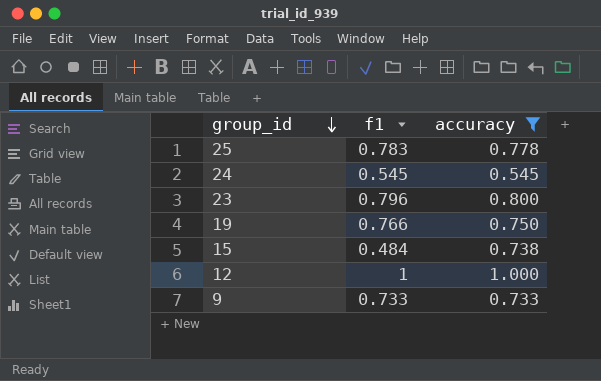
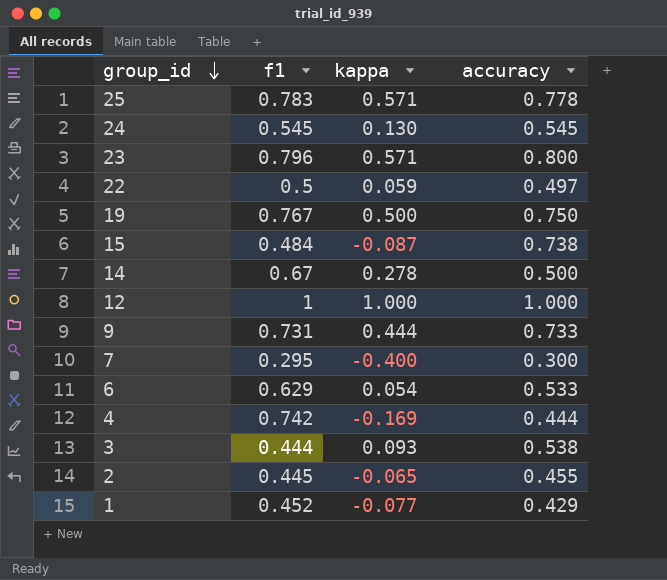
filter: accuracy >= 0.545 -> none
column kappa | position: none -> 3
19 | f1: 0.766 -> 0.767
9 | f1: 0.733 -> 0.731

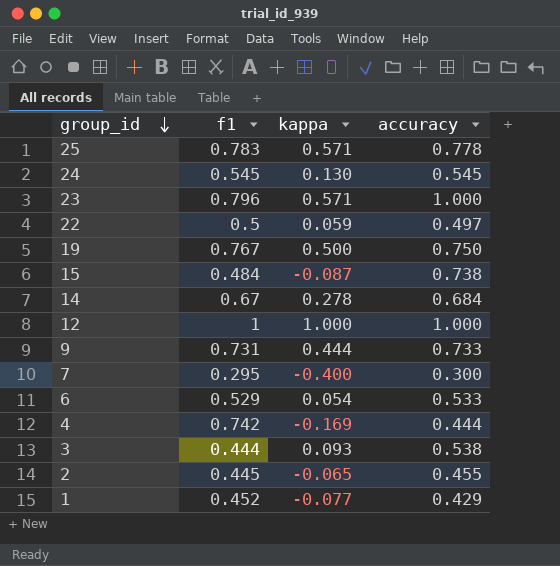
23 | accuracy: 0.800 -> 1.000
14 | accuracy: 0.500 -> 0.684
6 | f1: 0.629 -> 0.529

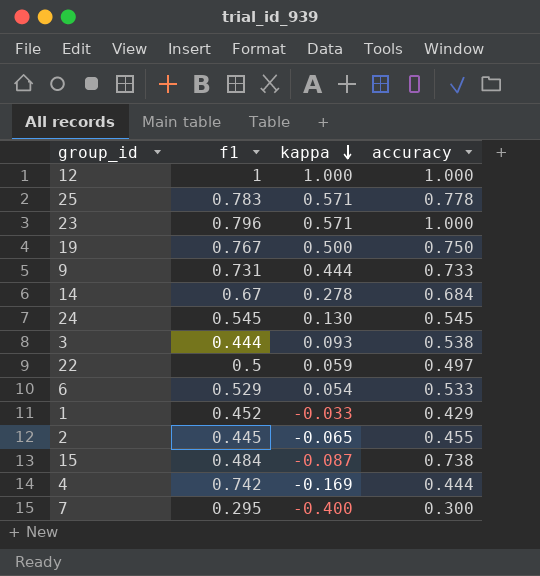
row order: group_id descending -> kappa descending
1 | kappa: -0.077 -> -0.033

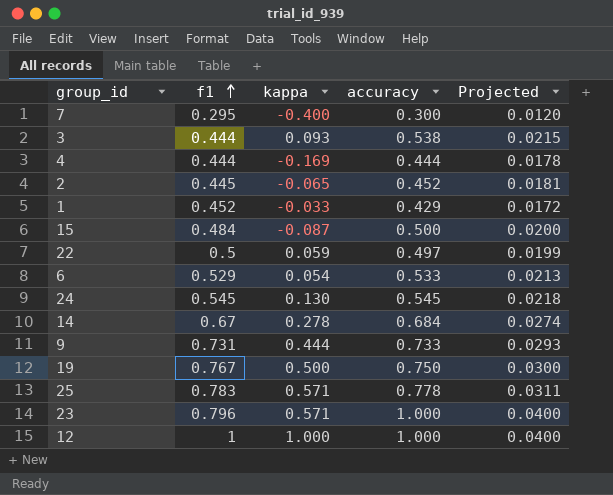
row order: kappa descending -> f1 ascending
column Projected | formula: none -> [accuracy] * 0.04
4 | f1: 0.742 -> 0.444
2 | accuracy: 0.455 -> 0.452
15 | accuracy: 0.738 -> 0.500

